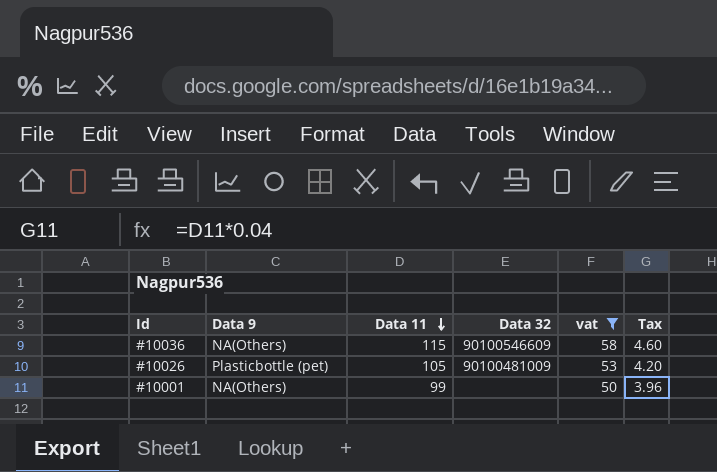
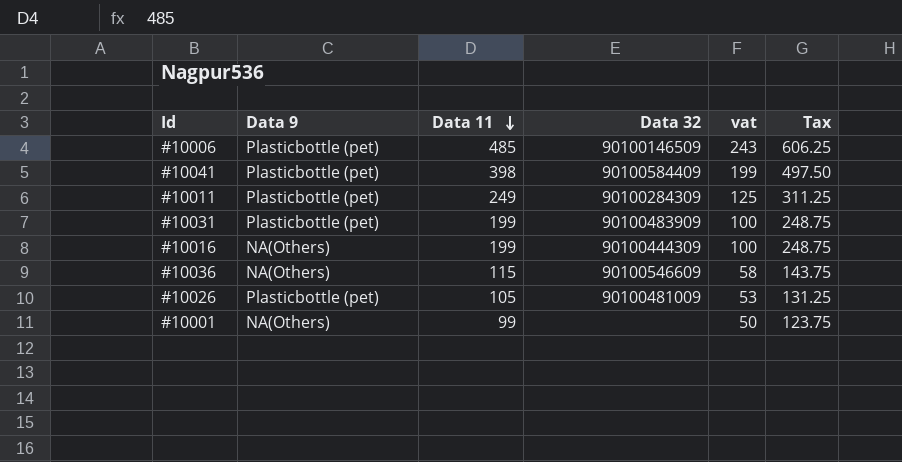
filter: vat <= 58 -> none
column Tax | formula: [Data 11] * 0.04 -> [Data 11] * 1.25

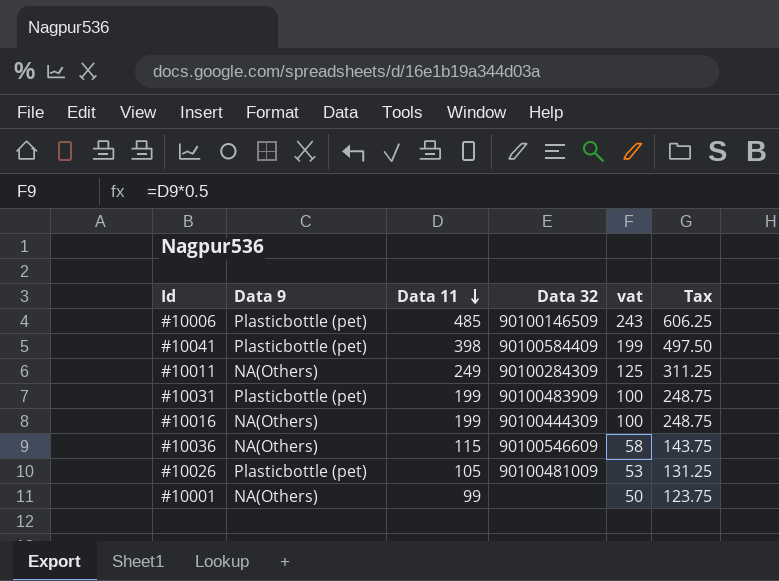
#10011 | Data 9: Plasticbottle (pet) -> NA(Others)

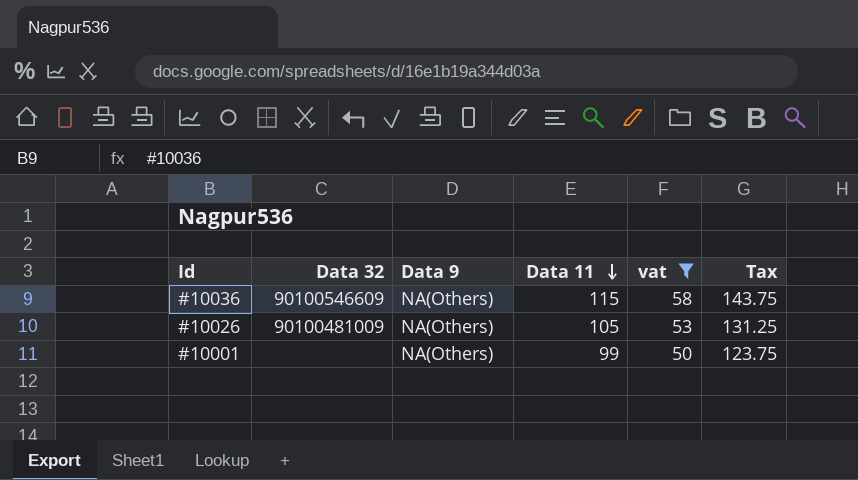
filter: none -> vat <= 58
column Data 32 | position: 4 -> 2
#10026 | Data 9: Plasticbottle (pet) -> NA(Others)

